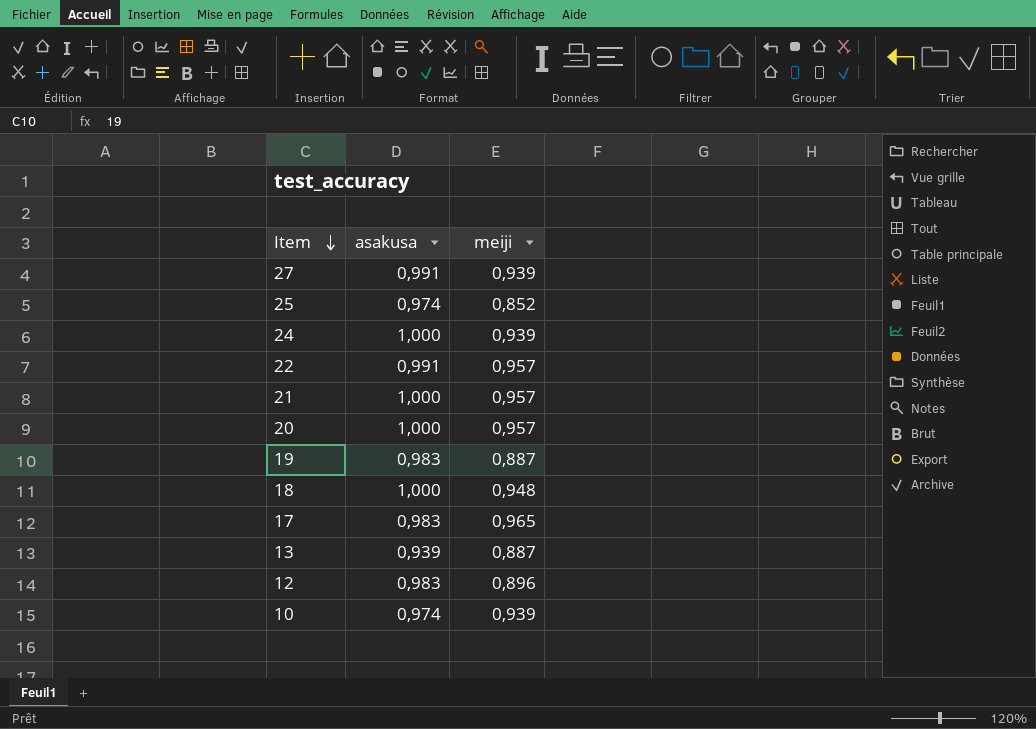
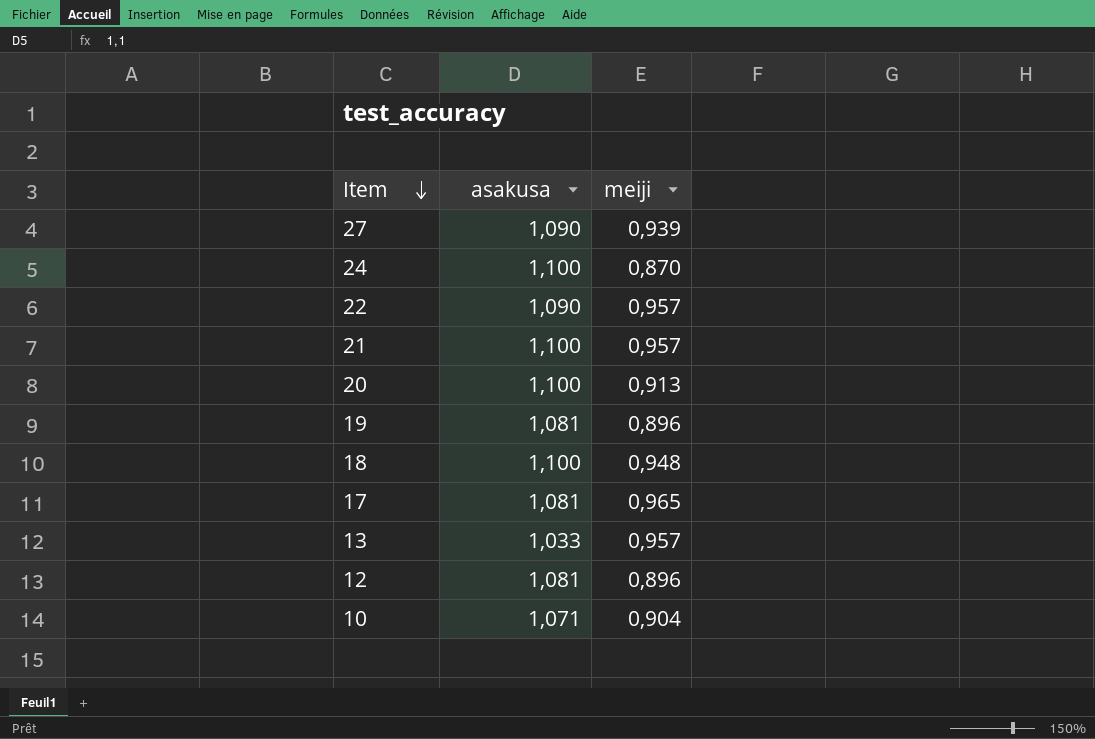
row 25: 0,974 | 0,852 -> none
27 | asakusa: 0,991 -> 1,090
24 | asakusa: 1,000 -> 1,100
24 | meiji: 0,939 -> 0,870
22 | asakusa: 0,991 -> 1,090
21 | asakusa: 1,000 -> 1,100
20 | asakusa: 1,000 -> 1,100
20 | meiji: 0,957 -> 0,913
19 | asakusa: 0,983 -> 1,081
19 | meiji: 0,887 -> 0,896
18 | asakusa: 1,000 -> 1,100
17 | asakusa: 0,983 -> 1,081
13 | asakusa: 0,939 -> 1,033
13 | meiji: 0,887 -> 0,957
12 | asakusa: 0,983 -> 1,081
10 | asakusa: 0,974 -> 1,071
10 | meiji: 0,939 -> 0,904

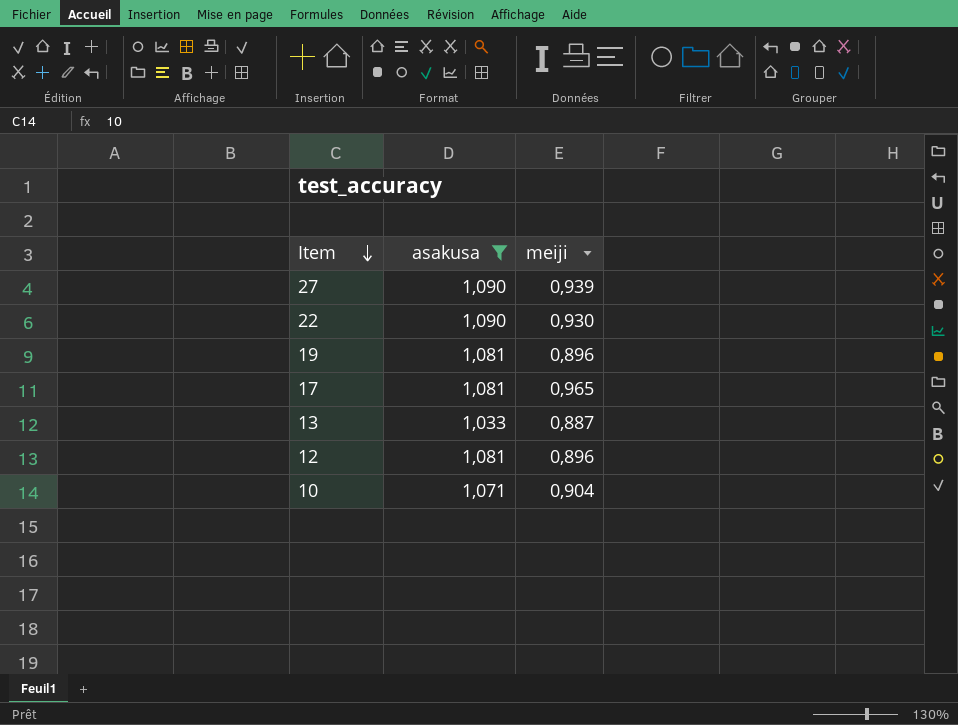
filter: none -> asakusa != 1,100
22 | meiji: 0,957 -> 0,930
13 | meiji: 0,957 -> 0,887

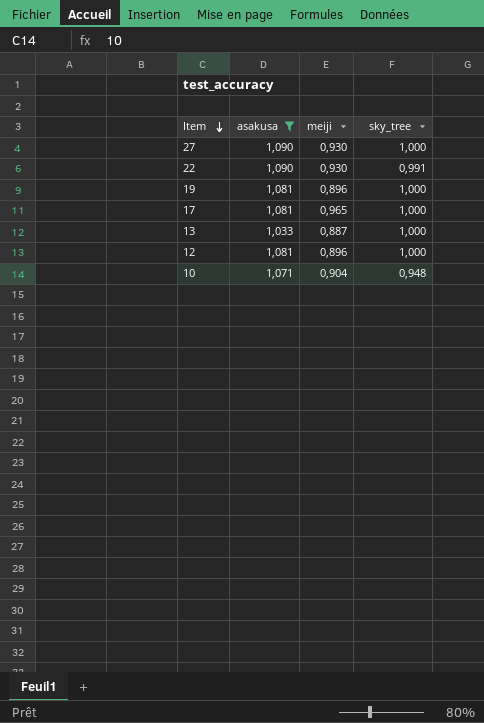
column sky_tree | position: none -> 4
27 | meiji: 0,939 -> 0,930

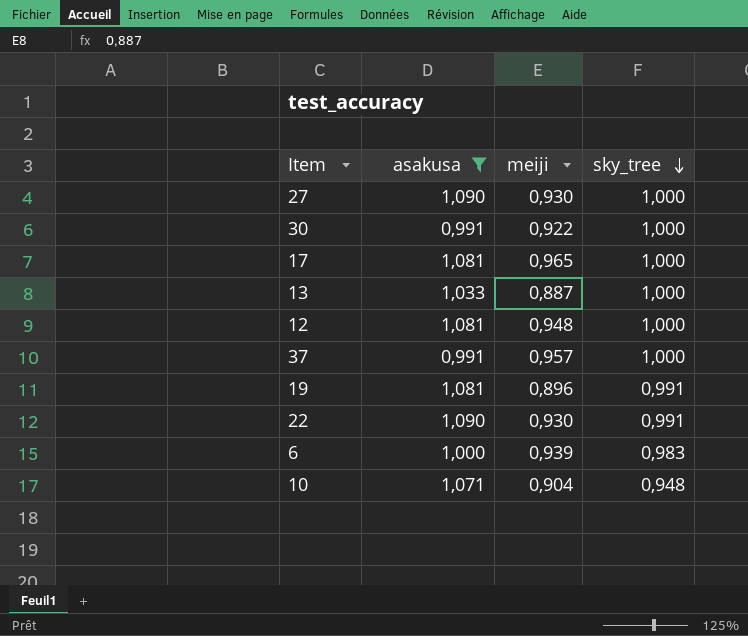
row order: Item descending -> sky_tree descending
row 30: none -> 0,991 | 0,922 | 1,000
12 | meiji: 0,896 -> 0,948
row 37: none -> 0,991 | 0,957 | 1,000
19 | sky_tree: 1,000 -> 0,991
row 6: none -> 1,000 | 0,939 | 0,983

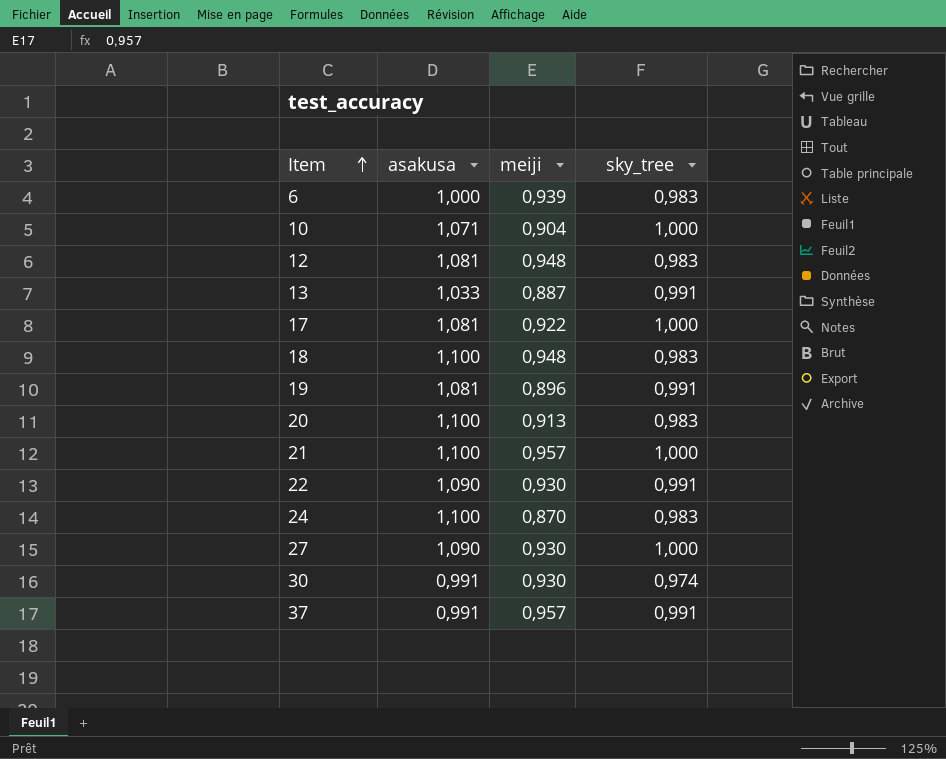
filter: asakusa != 1,100 -> none
row order: sky_tree descending -> Item ascending
10 | sky_tree: 0,948 -> 1,000
12 | sky_tree: 1,000 -> 0,983
13 | sky_tree: 1,000 -> 0,991
17 | meiji: 0,965 -> 0,922
30 | meiji: 0,922 -> 0,930
30 | sky_tree: 1,000 -> 0,974
37 | sky_tree: 1,000 -> 0,991

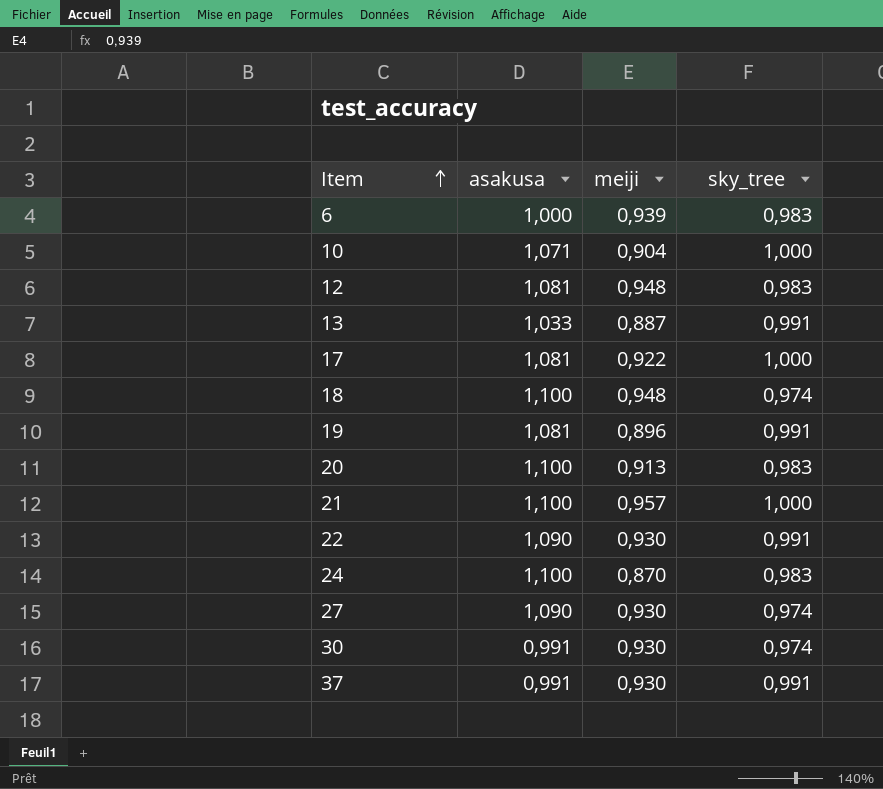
18 | sky_tree: 0,983 -> 0,974
27 | sky_tree: 1,000 -> 0,974
37 | meiji: 0,957 -> 0,930

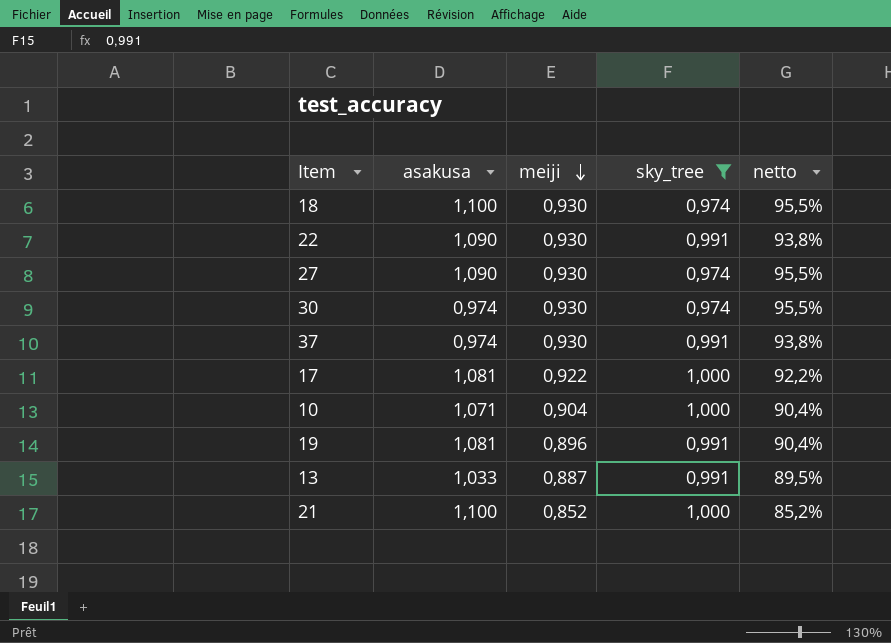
filter: none -> sky_tree != 0,983
row order: Item ascending -> meiji descending
column netto | formula: none -> [meiji] / [sky_tree]
18 | meiji: 0,948 -> 0,930
30 | asakusa: 0,991 -> 0,974
37 | asakusa: 0,991 -> 0,974
21 | meiji: 0,957 -> 0,852

